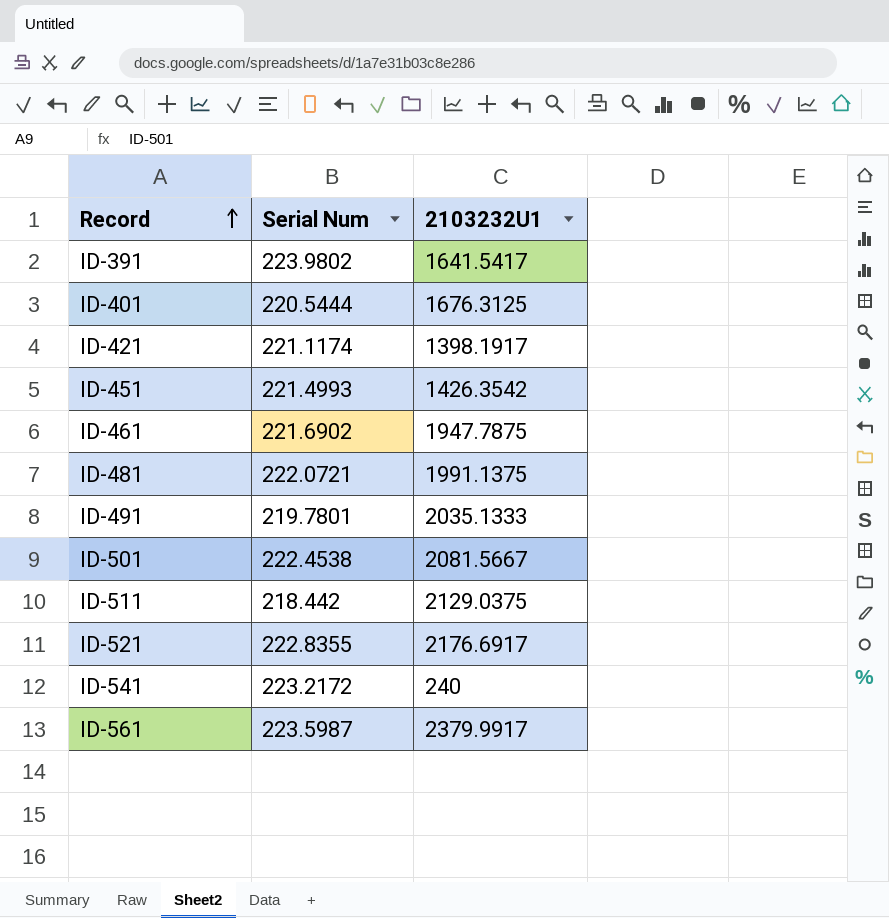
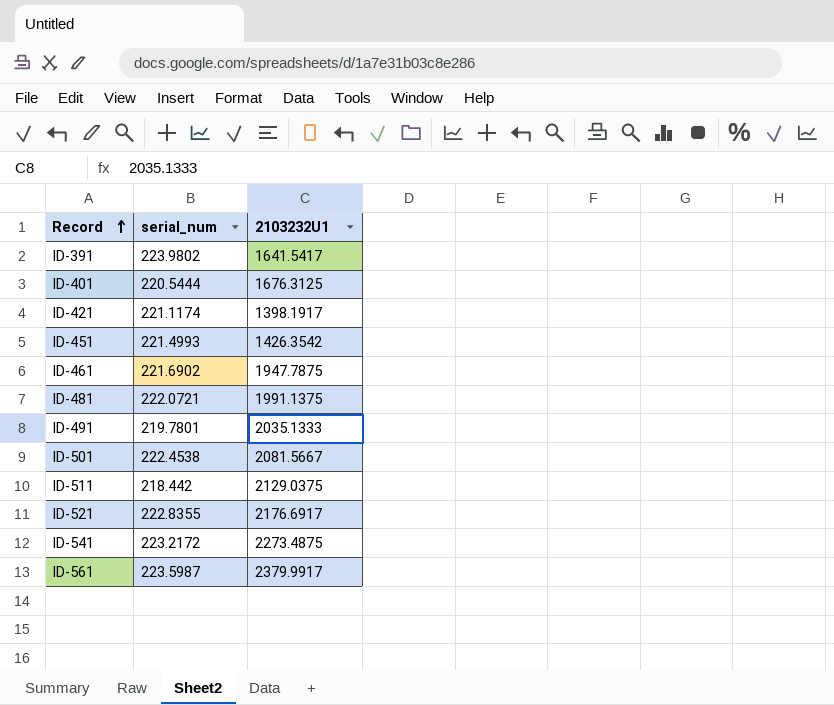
column name: Serial Num -> serial_num
ID-541 | 2103232U1: 240 -> 2273.4875

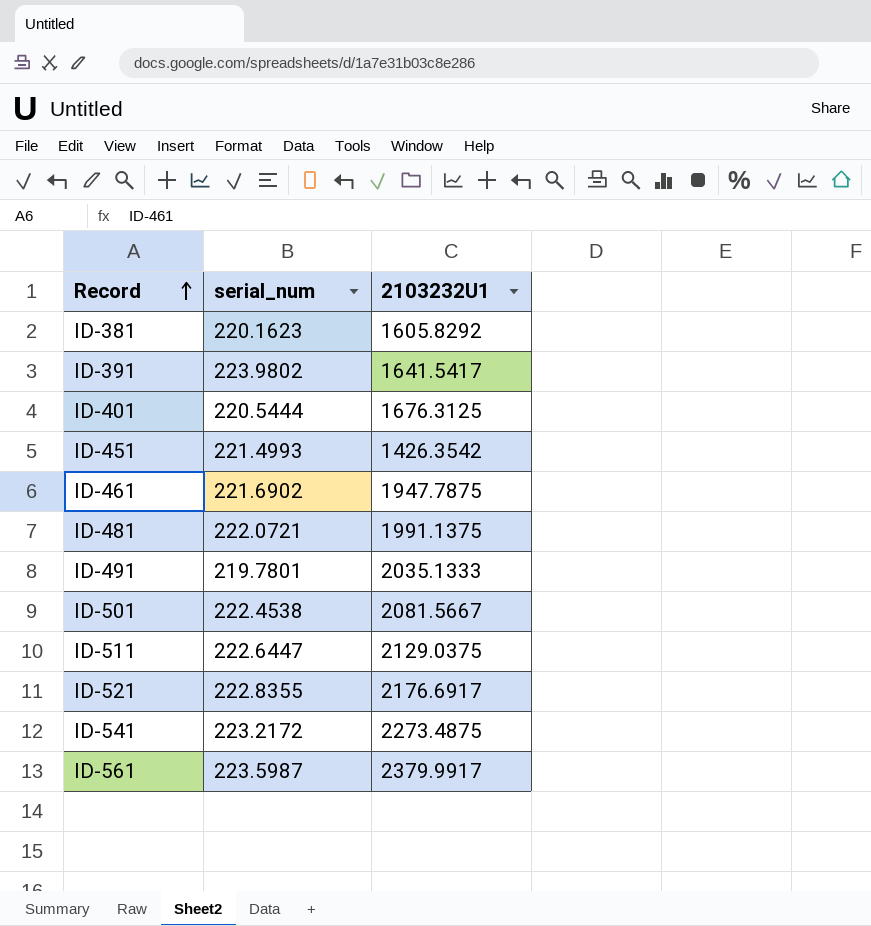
row ID-421: 221.1174 | 1398.1917 -> none
row ID-381: none -> 220.1623 | 1605.8292
ID-511 | serial_num: 218.442 -> 222.6447

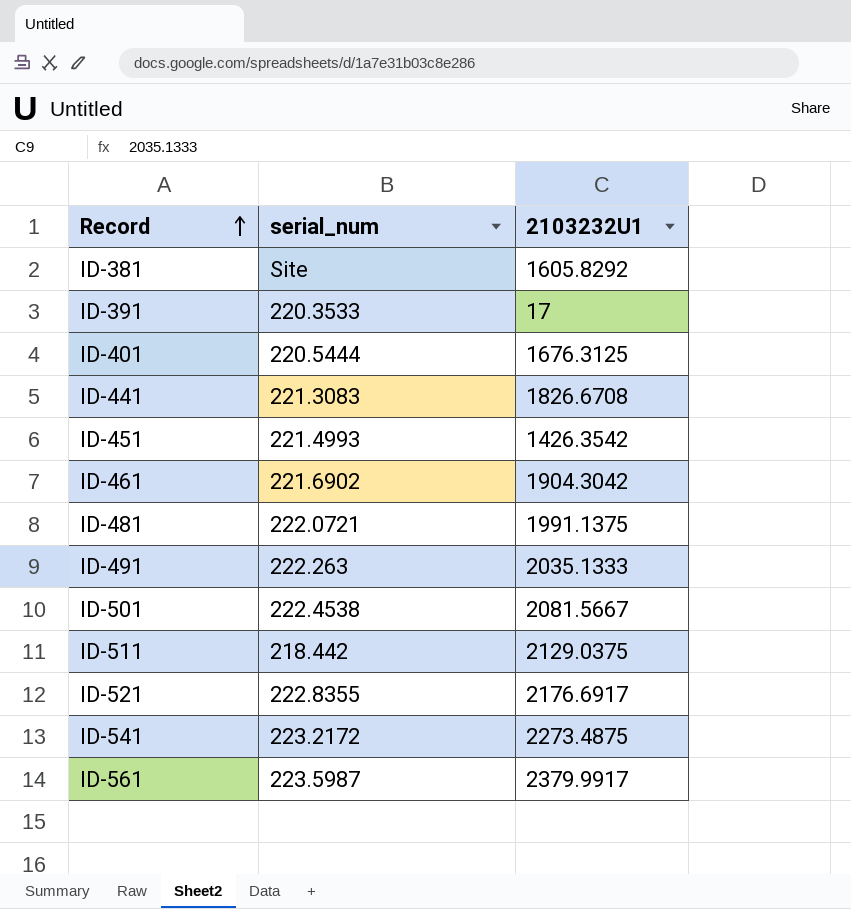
ID-381 | serial_num: 220.1623 -> Site
ID-391 | serial_num: 223.9802 -> 220.3533
ID-391 | 2103232U1: 1641.5417 -> 17
row ID-441: none -> 221.3083 | 1826.6708
ID-461 | 2103232U1: 1947.7875 -> 1904.3042
ID-491 | serial_num: 219.7801 -> 222.263
ID-511 | serial_num: 222.6447 -> 218.442

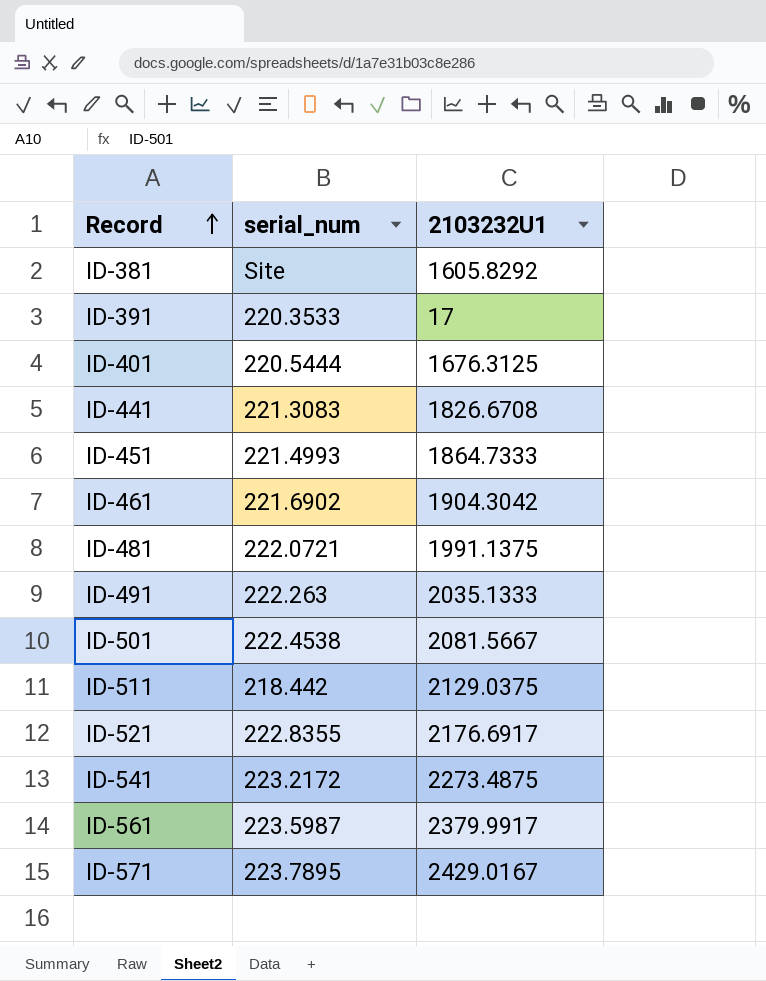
ID-451 | 2103232U1: 1426.3542 -> 1864.7333
row ID-571: none -> 223.7895 | 2429.0167

